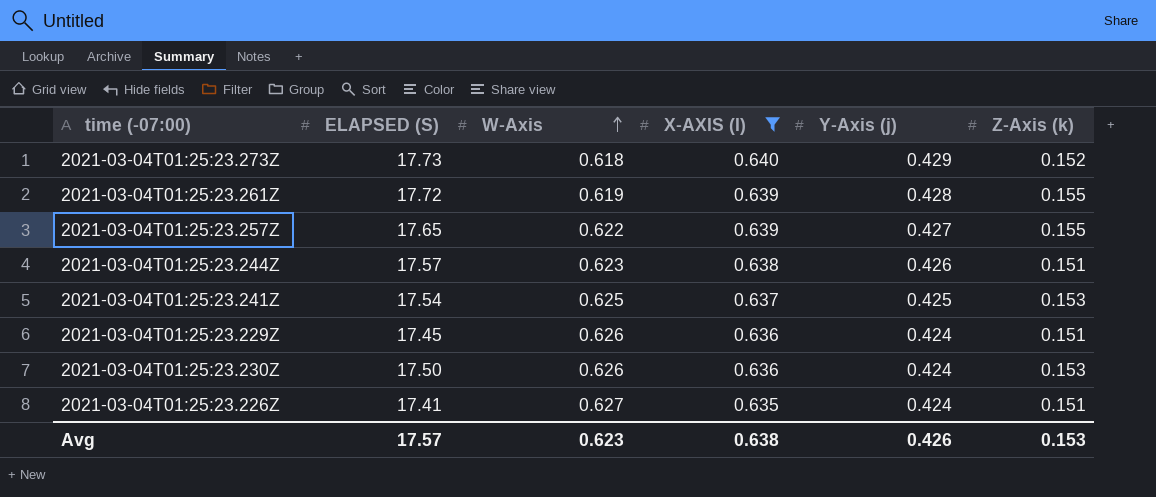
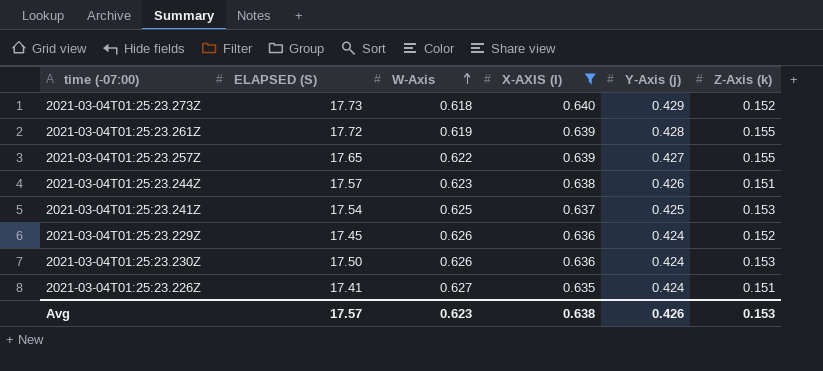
2021-03-04T01:25:23.229Z | Z-Axis (k): 0.151 -> 0.152

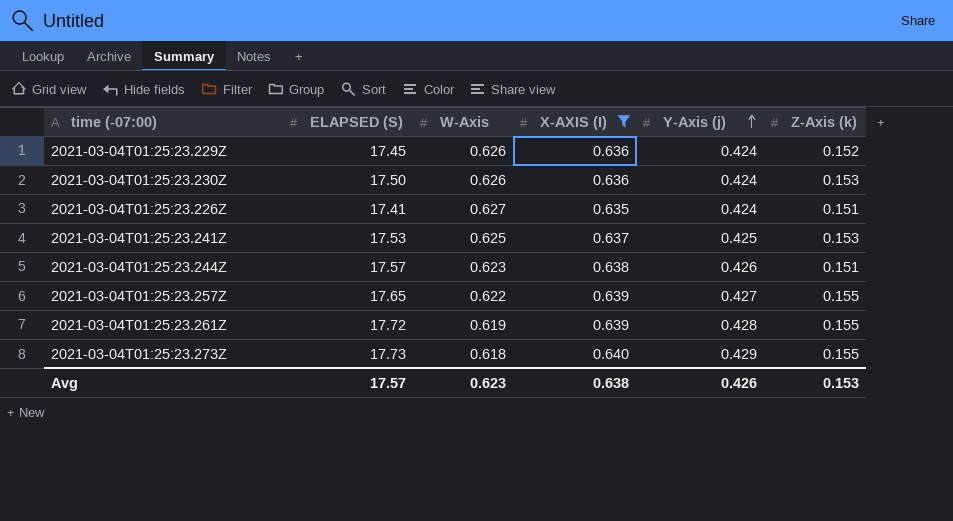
row order: W-Axis ascending -> Y-Axis (j) ascending
2021-03-04T01:25:23.241Z | ELAPSED (S): 17.54 -> 17.53
2021-03-04T01:25:23.273Z | Z-Axis (k): 0.152 -> 0.155

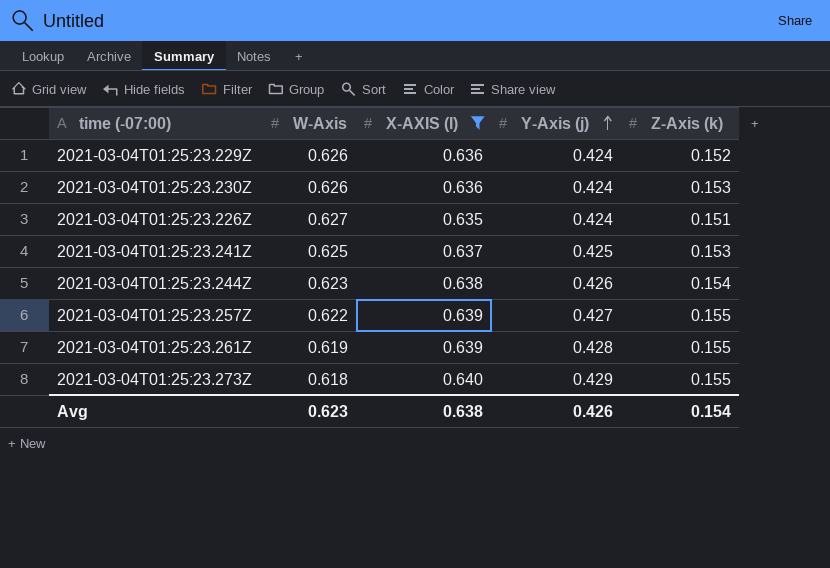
column ELAPSED (S) | position: 2 -> none
2021-03-04T01:25:23.244Z | Z-Axis (k): 0.151 -> 0.154
Avg | Z-Axis (k): 0.153 -> 0.154

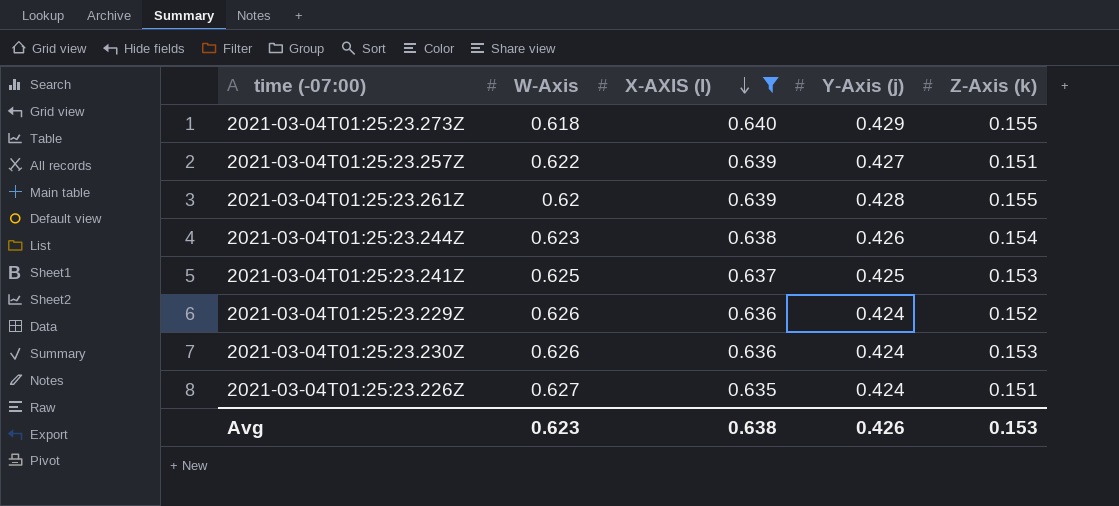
row order: Y-Axis (j) ascending -> X-AXIS (I) descending
2021-03-04T01:25:23.257Z | Z-Axis (k): 0.155 -> 0.151
2021-03-04T01:25:23.261Z | W-Axis: 0.619 -> 0.62
Avg | Z-Axis (k): 0.154 -> 0.153

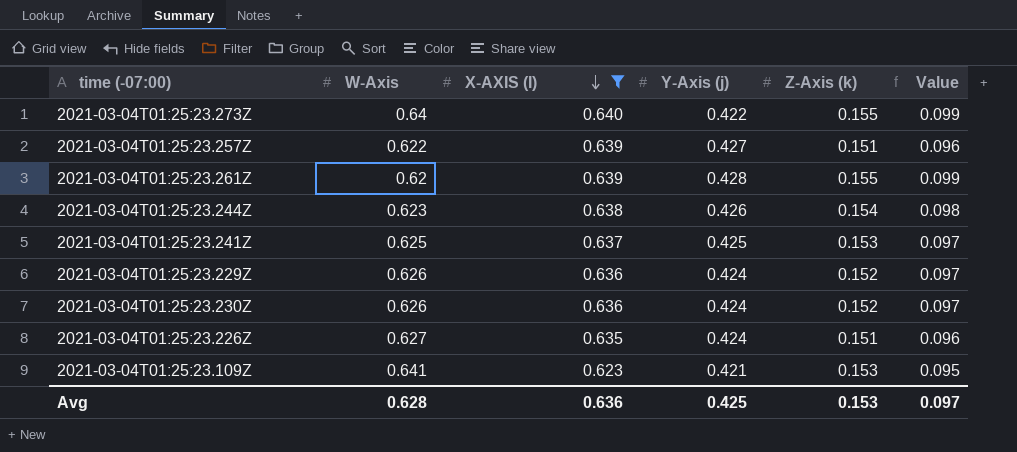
column Value | formula: none -> [X-AXIS (I)] * [Z-Axis (k)]
2021-03-04T01:25:23.273Z | W-Axis: 0.618 -> 0.64
2021-03-04T01:25:23.273Z | Y-Axis (j): 0.429 -> 0.422
2021-03-04T01:25:23.230Z | Z-Axis (k): 0.153 -> 0.152
row 2021-03-04T01:25:23.109Z: none -> 0.641 | 0.623 | 0.421 | 0.153 | 0.095
Avg | W-Axis: 0.623 -> 0.628
Avg | X-AXIS (I): 0.638 -> 0.636
Avg | Y-Axis (j): 0.426 -> 0.425

